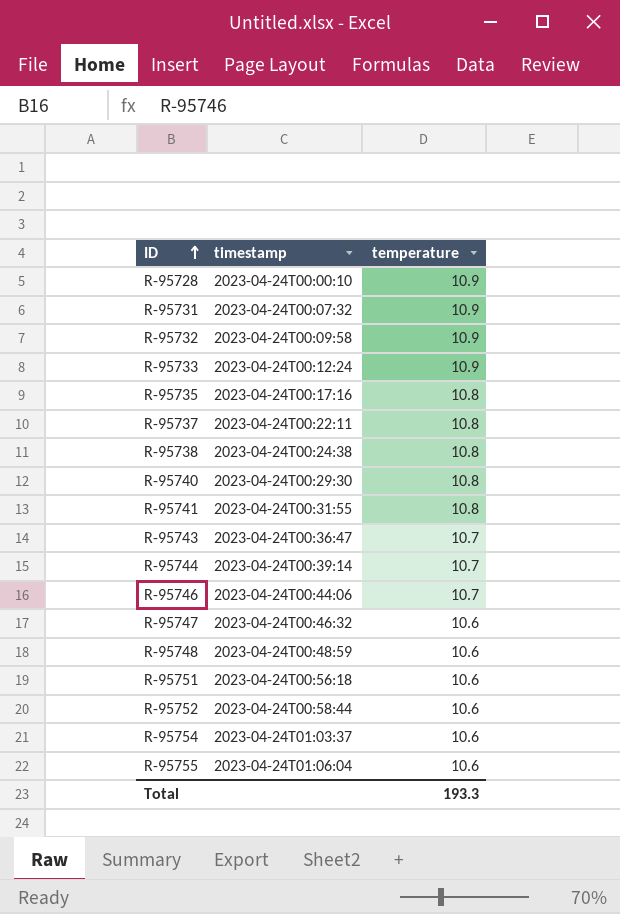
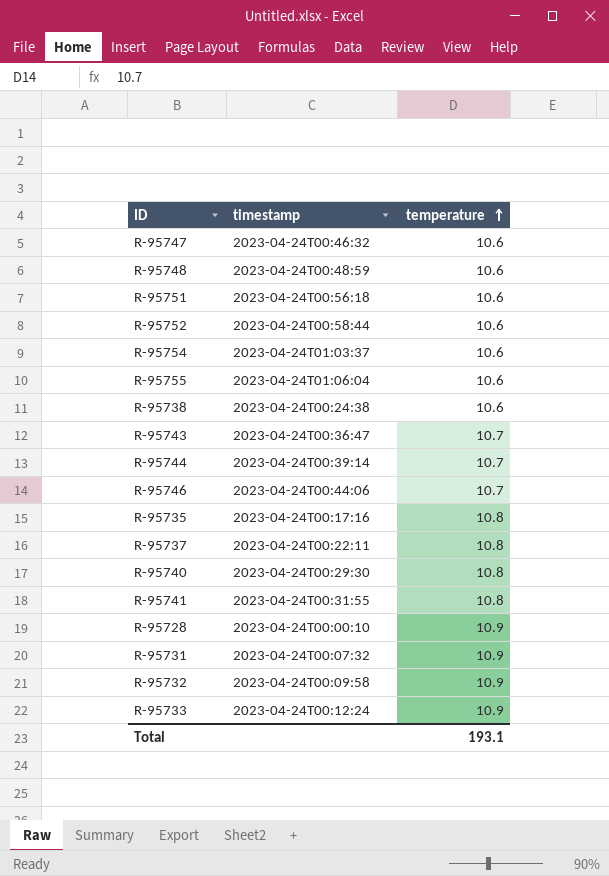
row order: ID ascending -> temperature ascending
R-95738 | temperature: 10.8 -> 10.6
Total | temperature: 193.3 -> 193.1

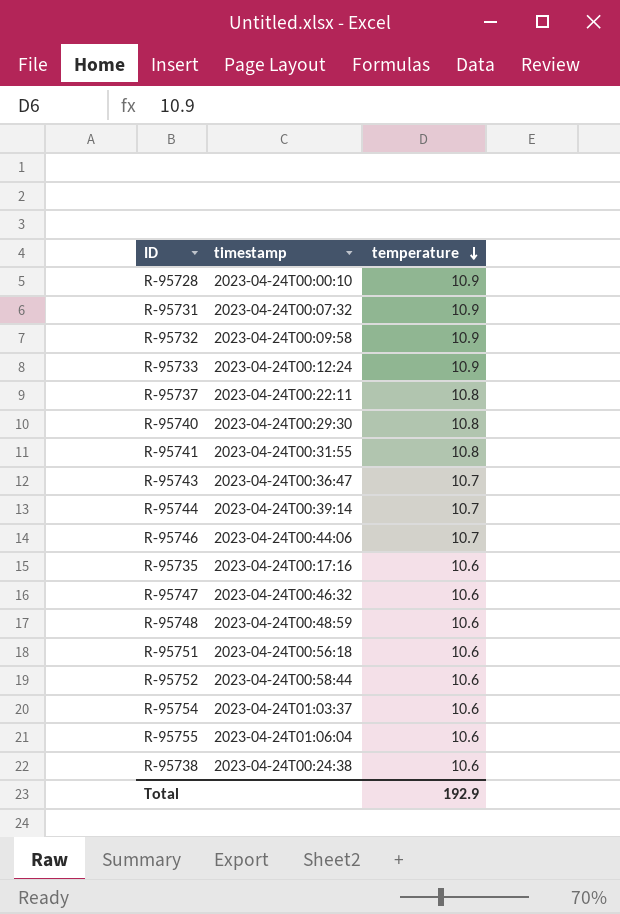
row order: temperature ascending -> temperature descending
R-95735 | temperature: 10.8 -> 10.6
Total | temperature: 193.1 -> 192.9

